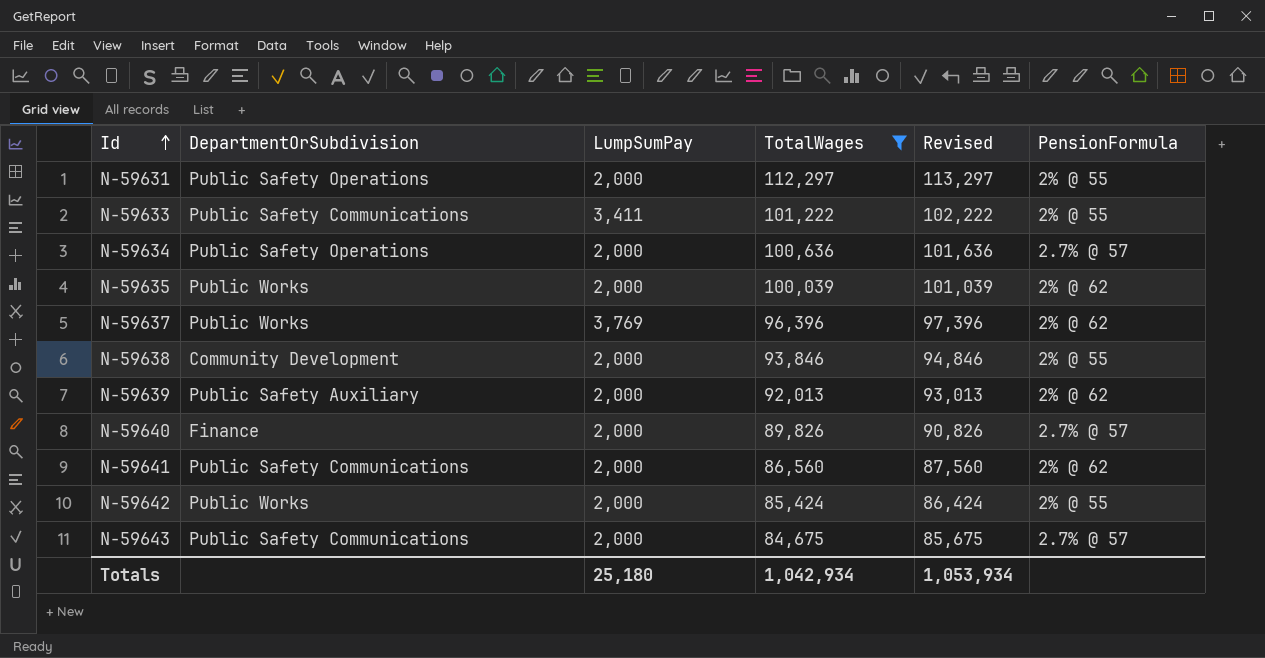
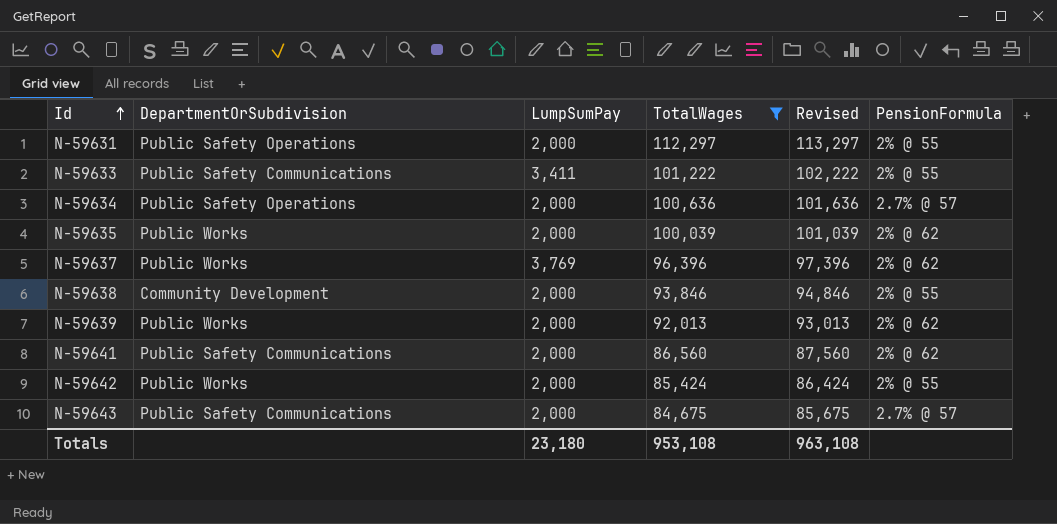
row N-59640: Finance | 2,000 | 89,826 | 90,826 | 2.7% @ 57 -> none
N-59639 | DepartmentOrSubdivision: Public Safety Auxiliary -> Public Works
Totals | LumpSumPay: 25,180 -> 23,180
Totals | TotalWages: 1,042,934 -> 953,108
Totals | Revised: 1,053,934 -> 963,108

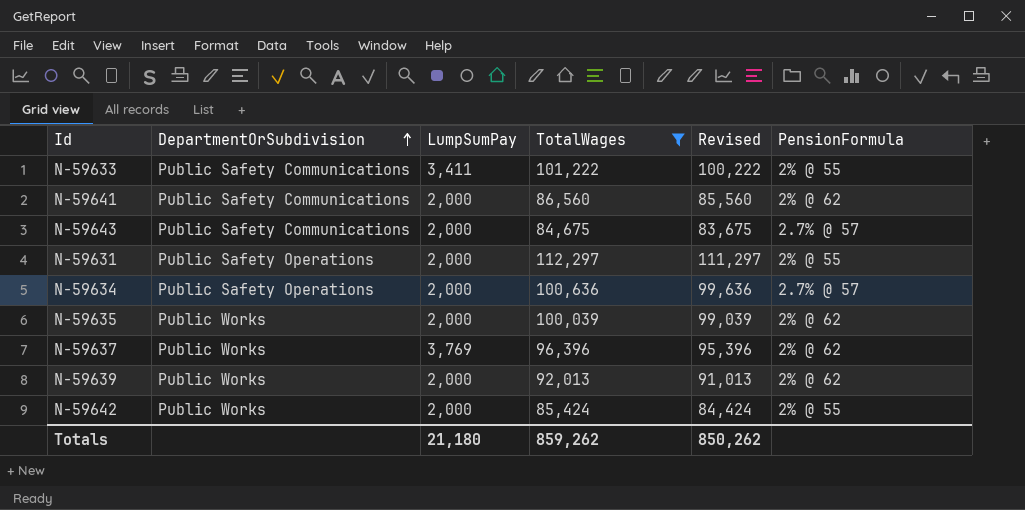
row order: Id ascending -> DepartmentOrSubdivision ascending
column Revised | formula: [TotalWages] + 1000 -> [TotalWages] - 1000
row N-59638: Community Development | 2,000 | 93,846 | 94,846 | 2% @ 55 -> none
Totals | LumpSumPay: 23,180 -> 21,180
Totals | TotalWages: 953,108 -> 859,262
Totals | Revised: 963,108 -> 850,262

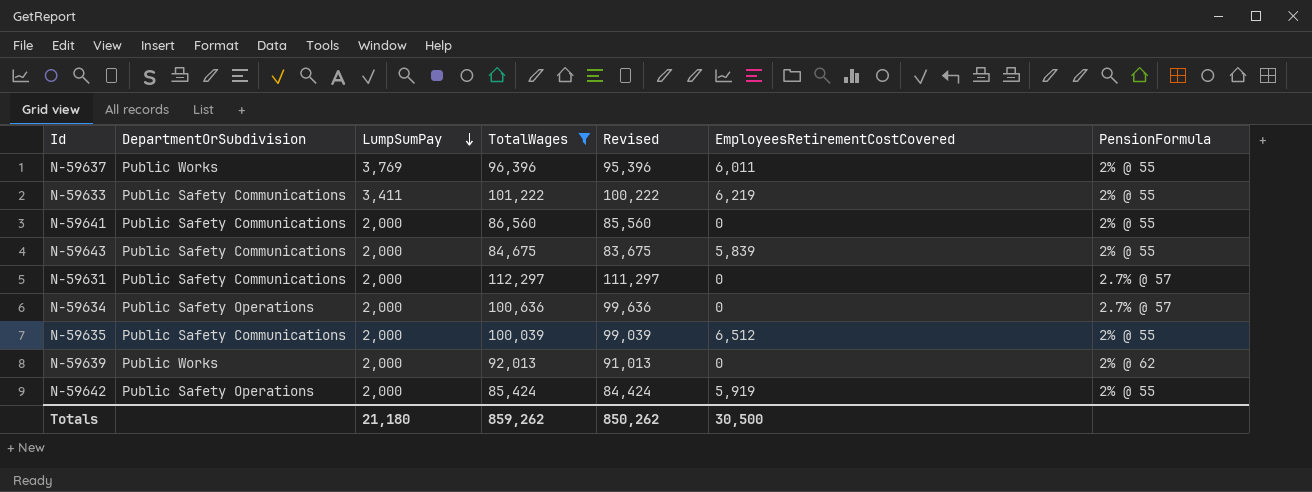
row order: DepartmentOrSubdivision ascending -> LumpSumPay descending
column EmployeesRetirementCostCovered | position: none -> 6
N-59637 | PensionFormula: 2% @ 62 -> 2% @ 55
N-59641 | PensionFormula: 2% @ 62 -> 2% @ 55
N-59643 | PensionFormula: 2.7% @ 57 -> 2% @ 55
N-59631 | DepartmentOrSubdivision: Public Safety Operations -> Public Safety Communications
N-59631 | PensionFormula: 2% @ 55 -> 2.7% @ 57
N-59635 | DepartmentOrSubdivision: Public Works -> Public Safety Communications
N-59635 | PensionFormula: 2% @ 62 -> 2% @ 55
N-59642 | DepartmentOrSubdivision: Public Works -> Public Safety Operations

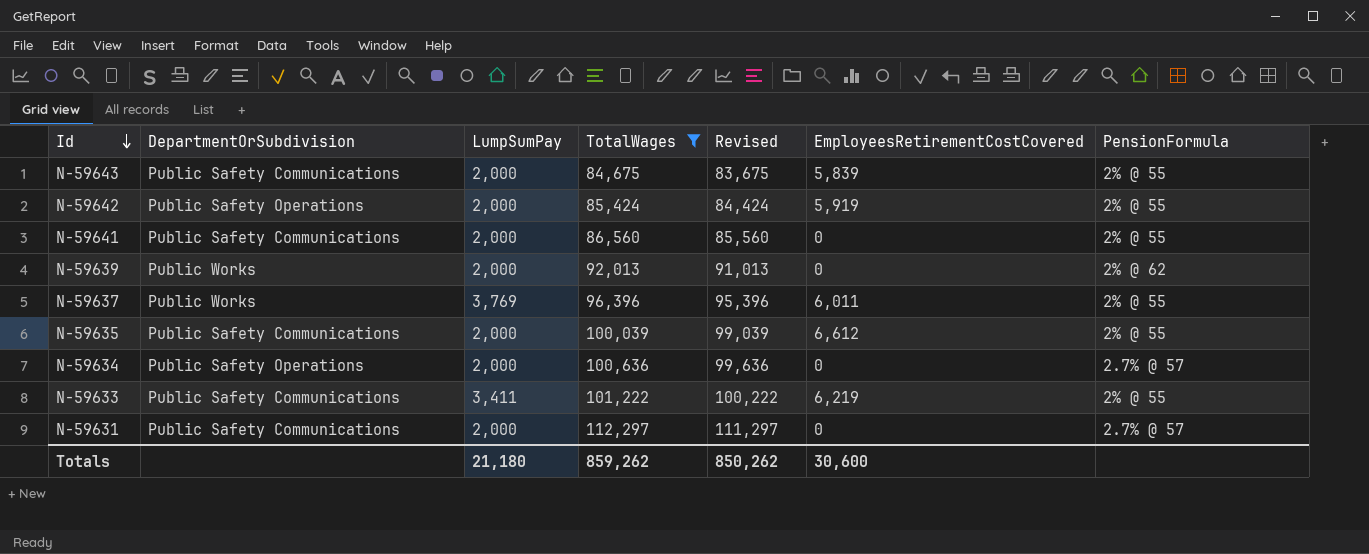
row order: LumpSumPay descending -> Id descending
N-59635 | EmployeesRetirementCostCovered: 6,512 -> 6,612
Totals | EmployeesRetirementCostCovered: 30,500 -> 30,600

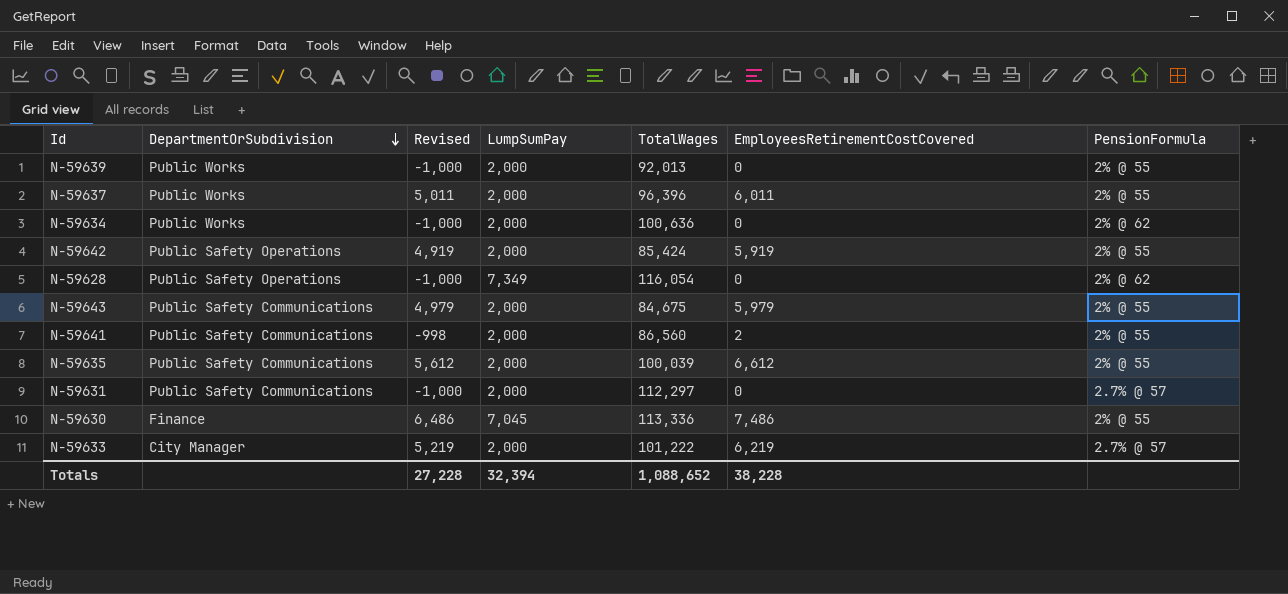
filter: TotalWages <= 112,297 -> none
row order: Id descending -> DepartmentOrSubdivision descending
column Revised | formula: [TotalWages] - 1000 -> [EmployeesRetirementCostCovered] - 1000
column Revised | position: 5 -> 3
N-59639 | PensionFormula: 2% @ 62 -> 2% @ 55
N-59637 | LumpSumPay: 3,769 -> 2,000
N-59634 | DepartmentOrSubdivision: Public Safety Operations -> Public Works
N-59634 | PensionFormula: 2.7% @ 57 -> 2% @ 62
N-59643 | EmployeesRetirementCostCovered: 5,839 -> 5,979
N-59641 | EmployeesRetirementCostCovered: 0 -> 2
N-59633 | DepartmentOrSubdivision: Public Safety Communications -> City Manager
N-59633 | LumpSumPay: 3,411 -> 2,000
N-59633 | PensionFormula: 2% @ 55 -> 2.7% @ 57
Totals | Revised: 850,262 -> 27,228
Totals | LumpSumPay: 21,180 -> 32,394
Totals | TotalWages: 859,262 -> 1,088,652
Totals | EmployeesRetirementCostCovered: 30,600 -> 38,228

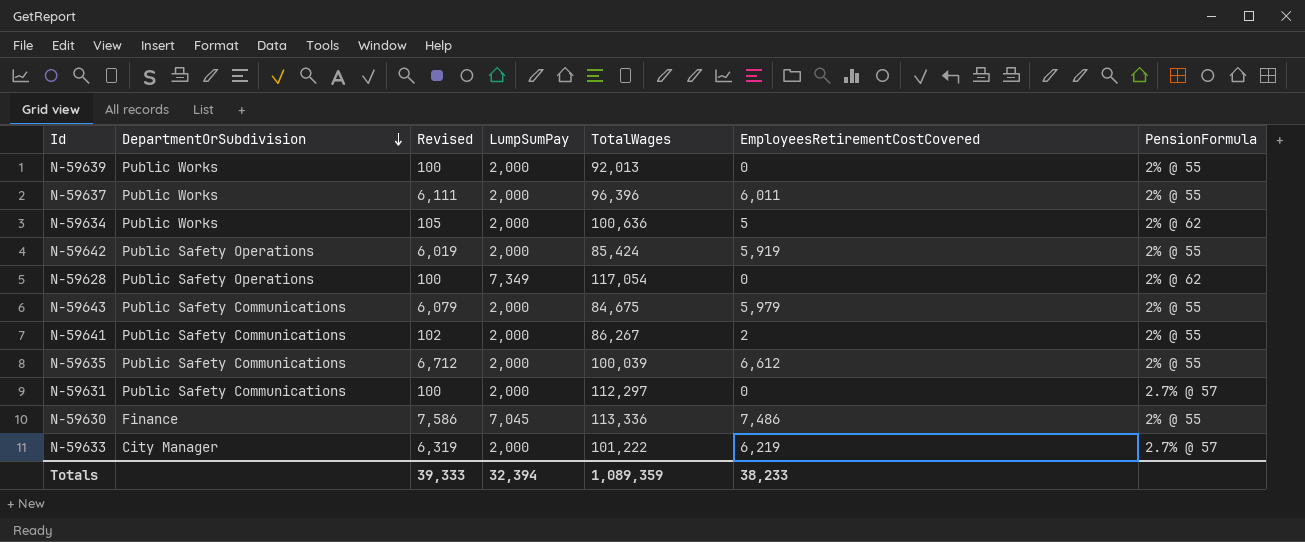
column Revised | formula: [EmployeesRetirementCostCovered] - 1000 -> [EmployeesRetirementCostCovered] + 100
N-59634 | EmployeesRetirementCostCovered: 0 -> 5
N-59628 | TotalWages: 116,054 -> 117,054
N-59641 | TotalWages: 86,560 -> 86,267
Totals | Revised: 27,228 -> 39,333
Totals | TotalWages: 1,088,652 -> 1,089,359
Totals | EmployeesRetirementCostCovered: 38,228 -> 38,233

